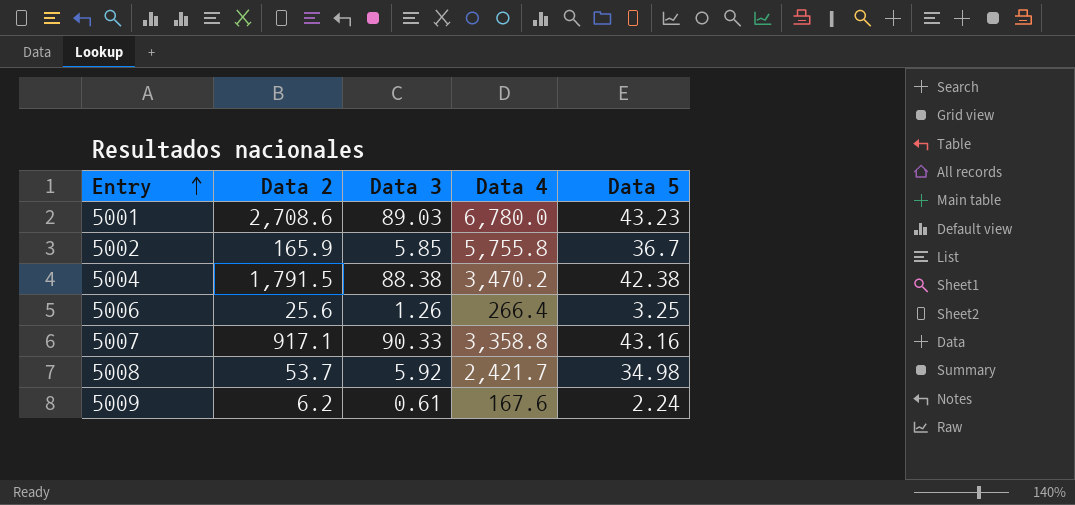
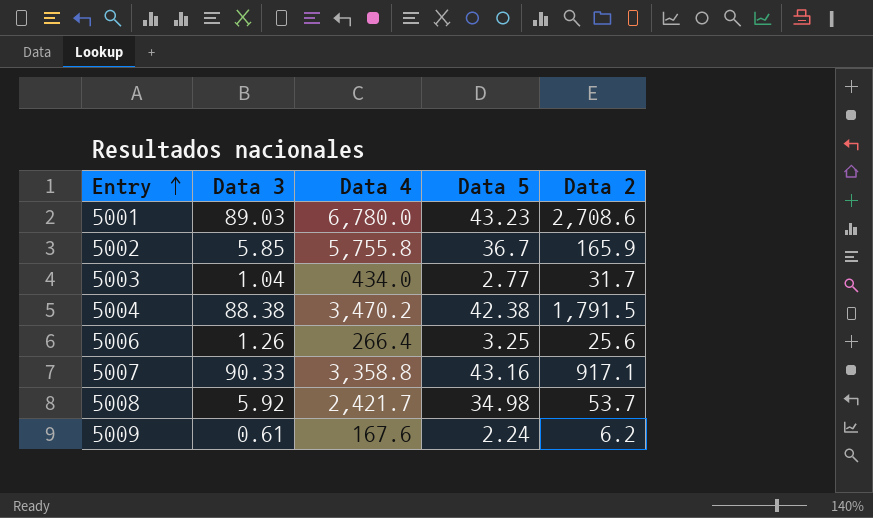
column Data 2 | position: 2 -> 5
row 5003: none -> 1.04 | 434.0 | 2.77 | 31.7

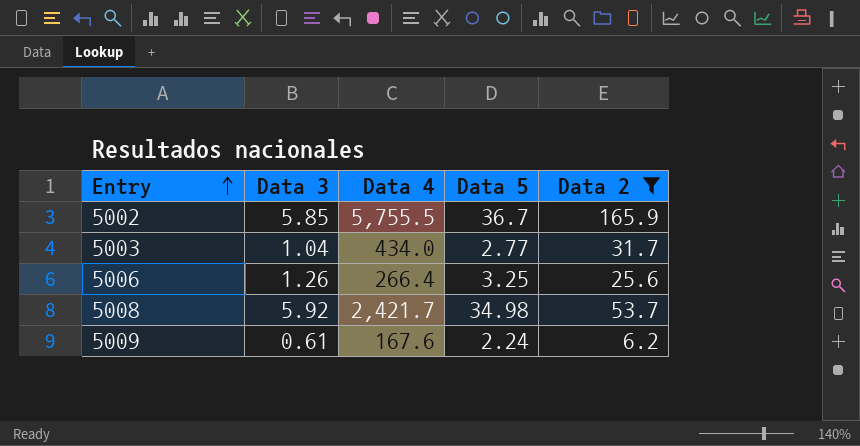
filter: none -> Data 2 <= 165.9
5002 | Data 4: 5,755.8 -> 5,755.5

